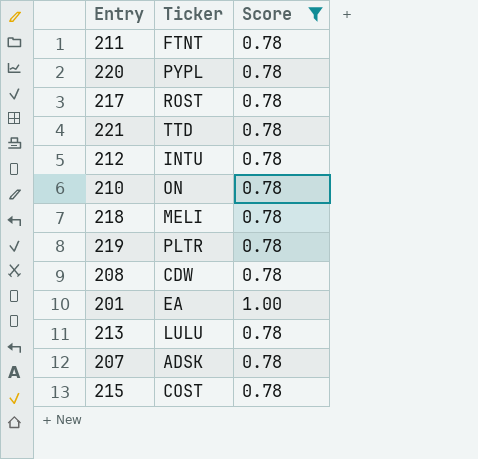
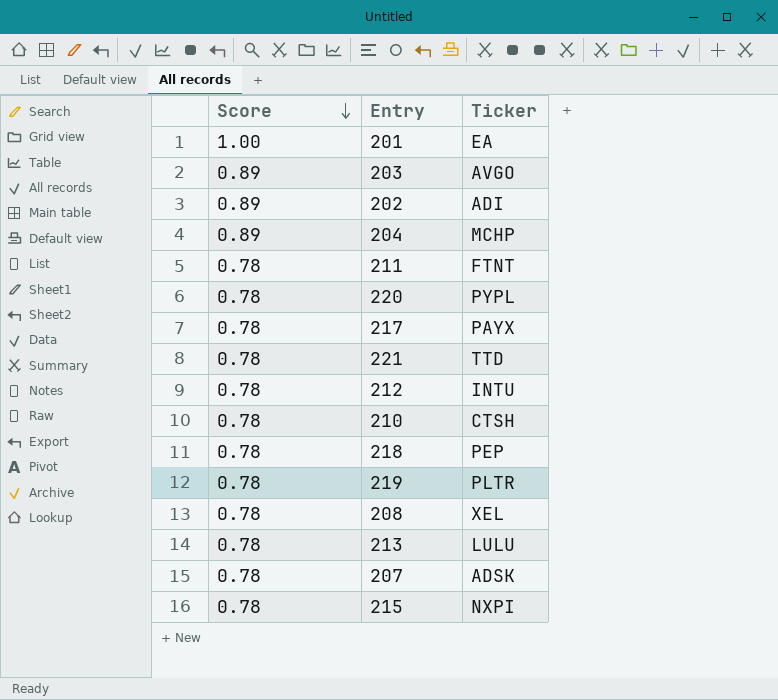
filter: Score != 0.89 -> none
row order: none -> Score descending
column Score | position: 3 -> 1
217 | Ticker: ROST -> PAYX
210 | Ticker: ON -> CTSH
218 | Ticker: MELI -> PEP
208 | Ticker: CDW -> XEL
215 | Ticker: COST -> NXPI

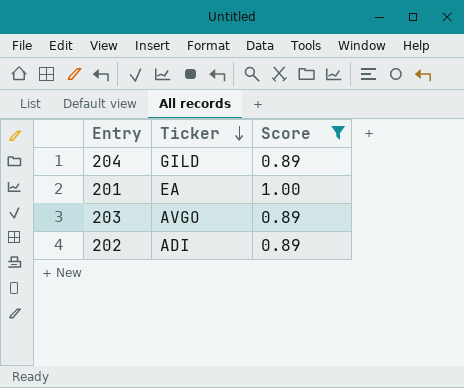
filter: none -> Score != 0.78
row order: Score descending -> Ticker descending
column Score | position: 1 -> 3
204 | Ticker: MCHP -> GILD

